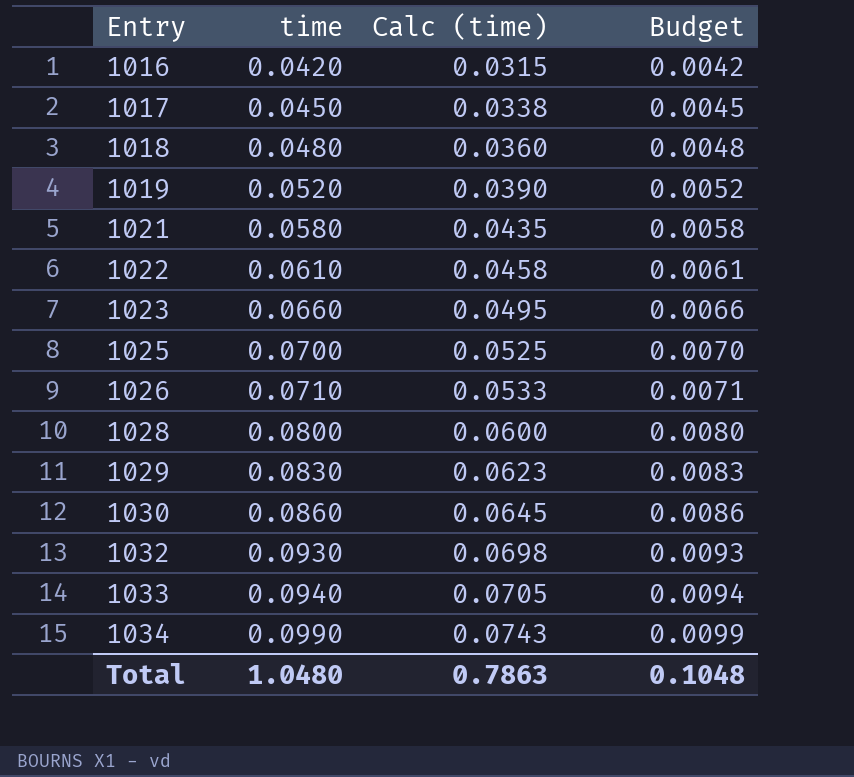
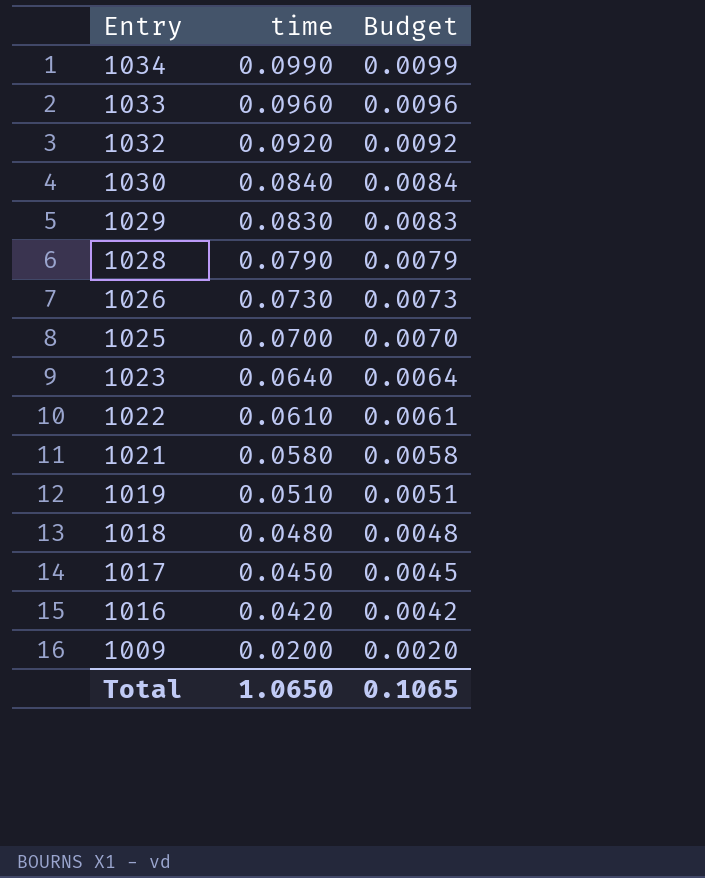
row order: Entry ascending -> Entry descending
column Calc (time) | formula: [time] * 0.75 -> none
1033 | time: 0.0940 -> 0.0960
1033 | Budget: 0.0094 -> 0.0096
1032 | time: 0.0930 -> 0.0920
1032 | Budget: 0.0093 -> 0.0092
1030 | time: 0.0860 -> 0.0840
1030 | Budget: 0.0086 -> 0.0084
1028 | time: 0.0800 -> 0.0790
1028 | Budget: 0.0080 -> 0.0079
1026 | time: 0.0710 -> 0.0730
1026 | Budget: 0.0071 -> 0.0073
1023 | time: 0.0660 -> 0.0640
1023 | Budget: 0.0066 -> 0.0064
1019 | time: 0.0520 -> 0.0510
1019 | Budget: 0.0052 -> 0.0051
row 1009: none -> 0.0200 | 0.0020
Total | time: 1.0480 -> 1.0650
Total | Budget: 0.1048 -> 0.1065

